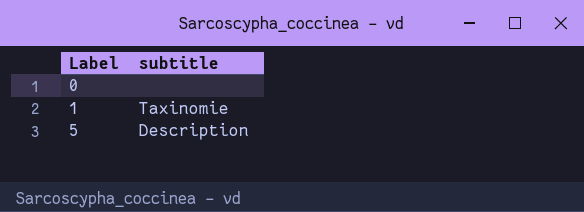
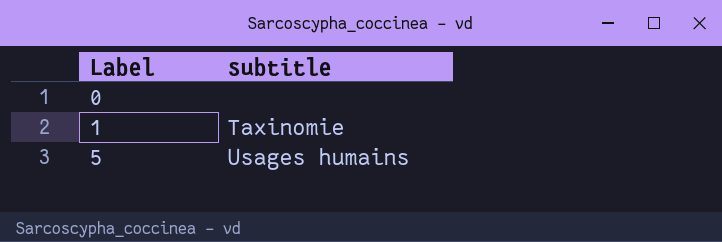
5 | subtitle: Description -> Usages humains

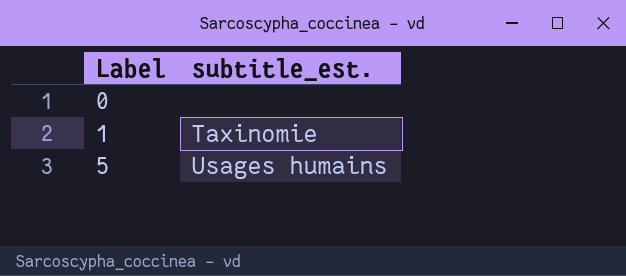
column name: subtitle -> subtitle_est.

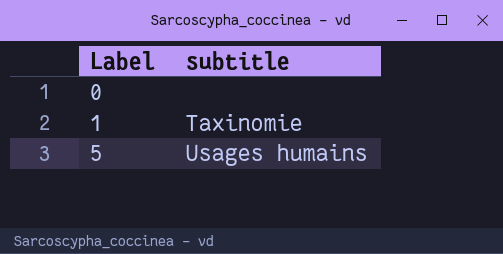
column name: subtitle_est. -> subtitle

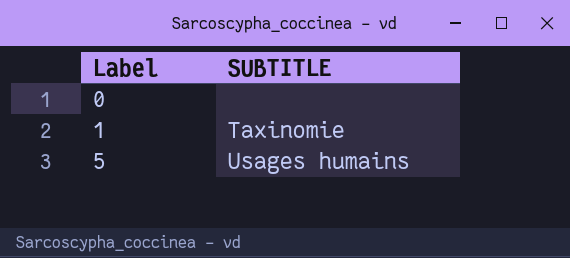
column name: subtitle -> SUBTITLE

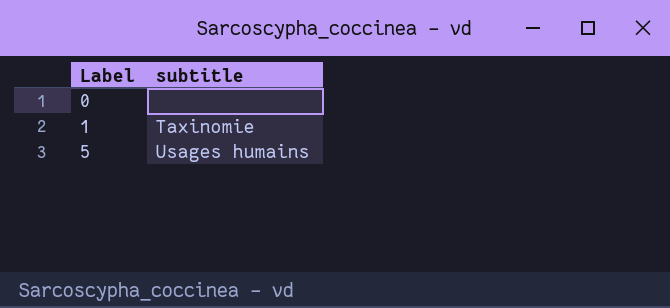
column name: SUBTITLE -> subtitle

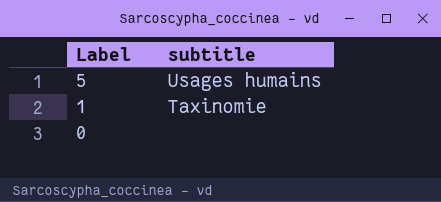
row order: Label ascending -> Label descending

